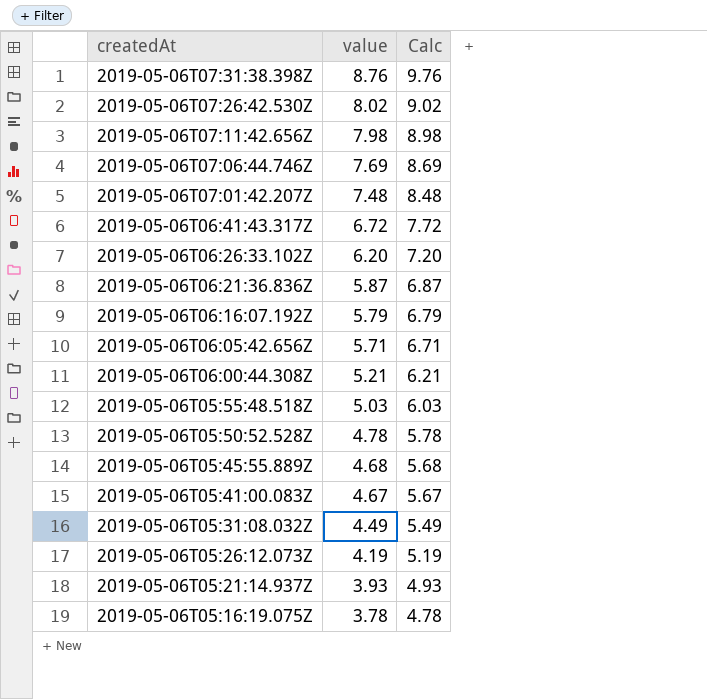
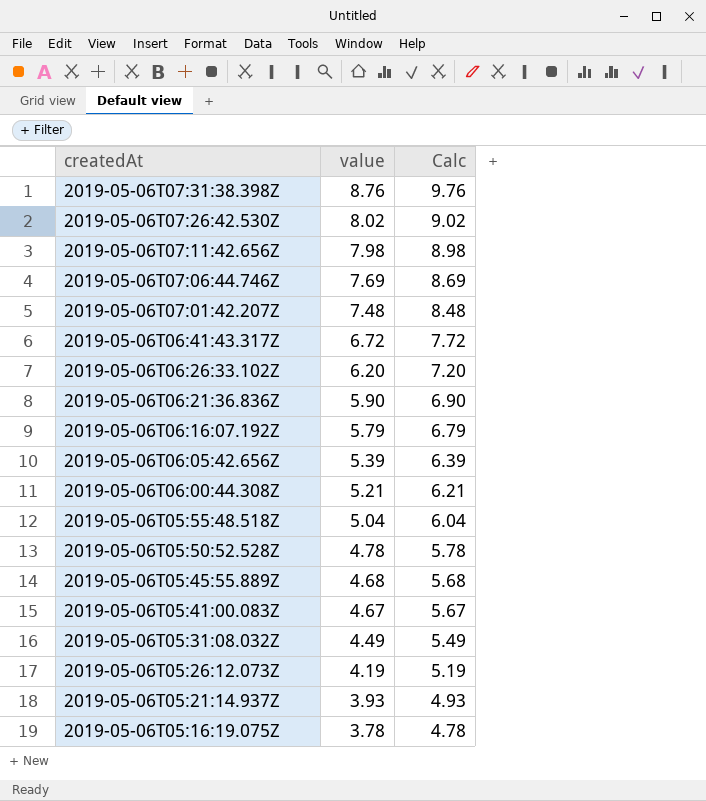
2019-05-06T06:21:36.836Z | value: 5.87 -> 5.90
2019-05-06T06:21:36.836Z | Calc: 6.87 -> 6.90
2019-05-06T06:05:42.656Z | value: 5.71 -> 5.39
2019-05-06T06:05:42.656Z | Calc: 6.71 -> 6.39
2019-05-06T05:55:48.518Z | value: 5.03 -> 5.04
2019-05-06T05:55:48.518Z | Calc: 6.03 -> 6.04

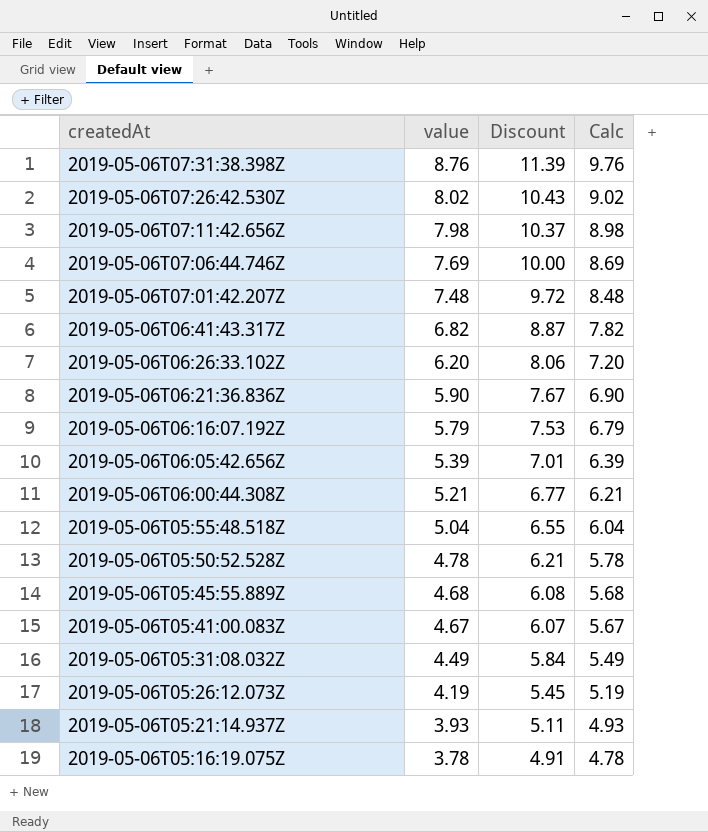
column Discount | formula: none -> [value] * 1.3
2019-05-06T06:41:43.317Z | value: 6.72 -> 6.82
2019-05-06T06:41:43.317Z | Calc: 7.72 -> 7.82

